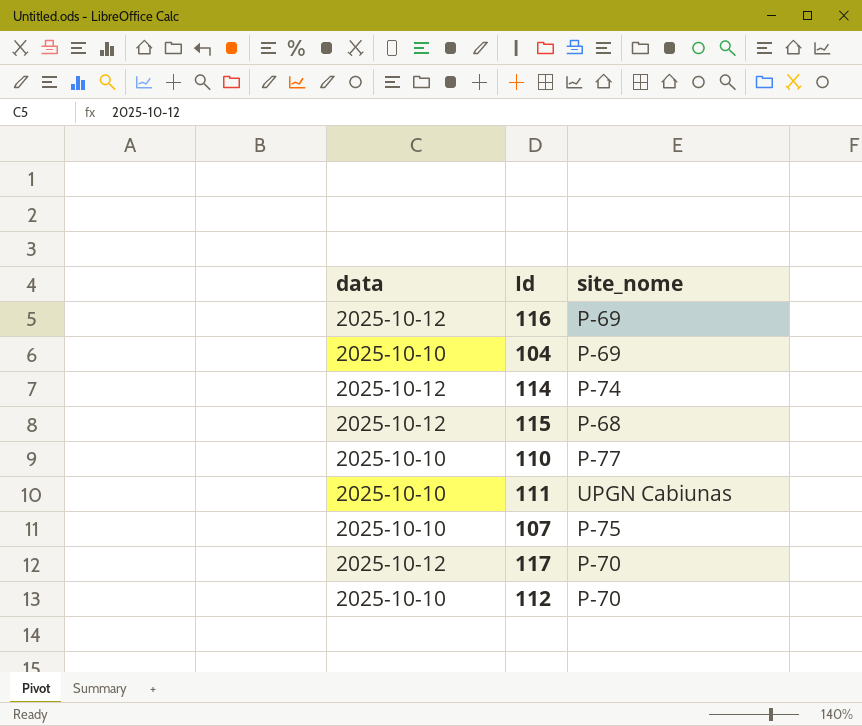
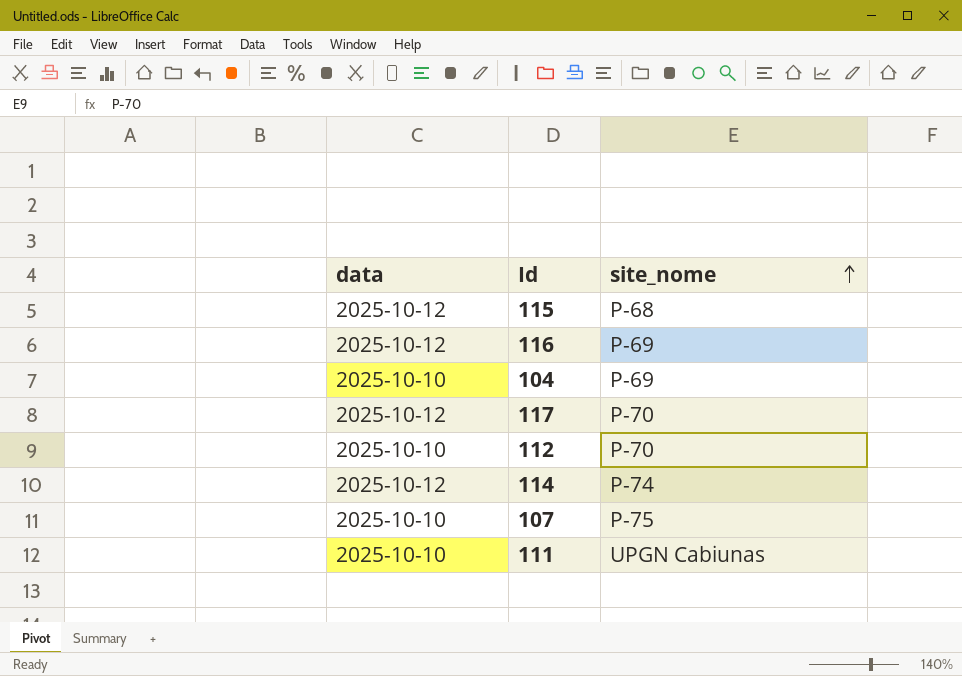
row order: none -> site_nome ascending
row 110: 2025-10-10 | P-77 -> none

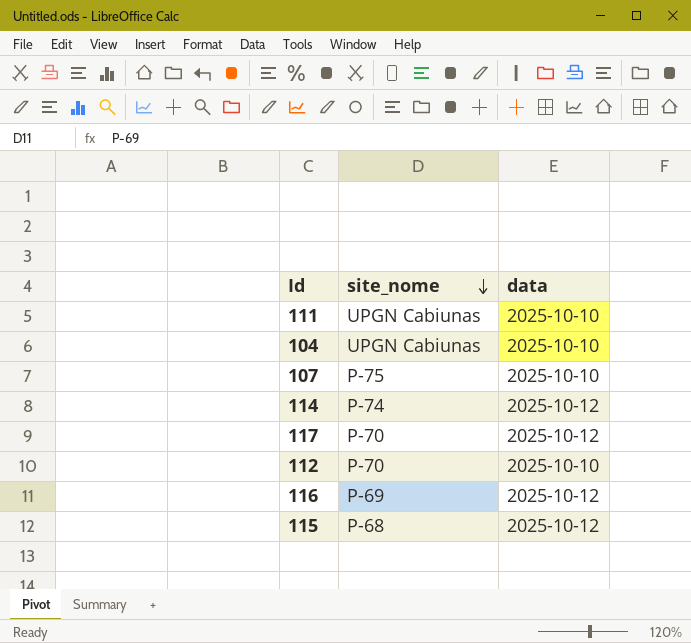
row order: site_nome ascending -> site_nome descending
column data | position: 1 -> 3
104 | site_nome: P-69 -> UPGN Cabiunas

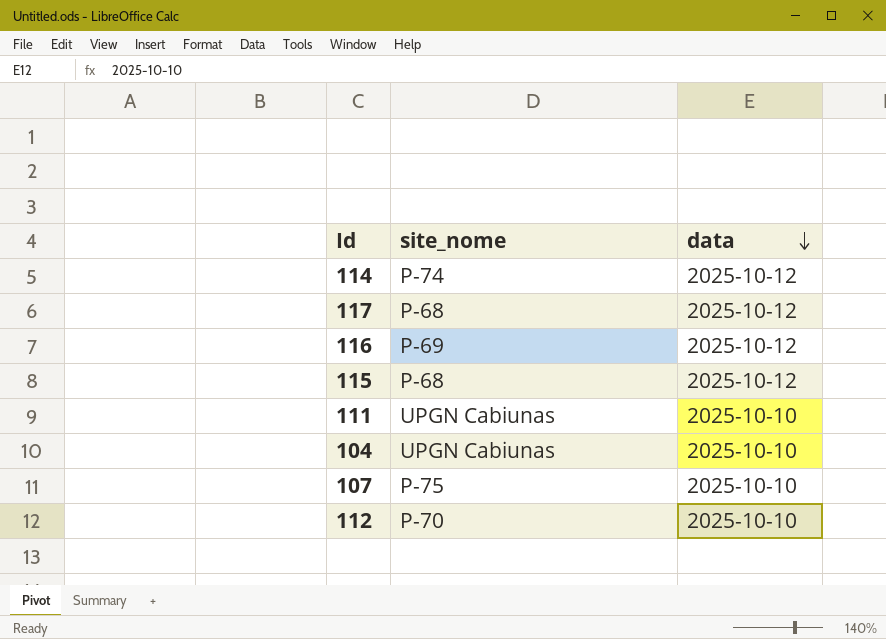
row order: site_nome descending -> data descending
117 | site_nome: P-70 -> P-68

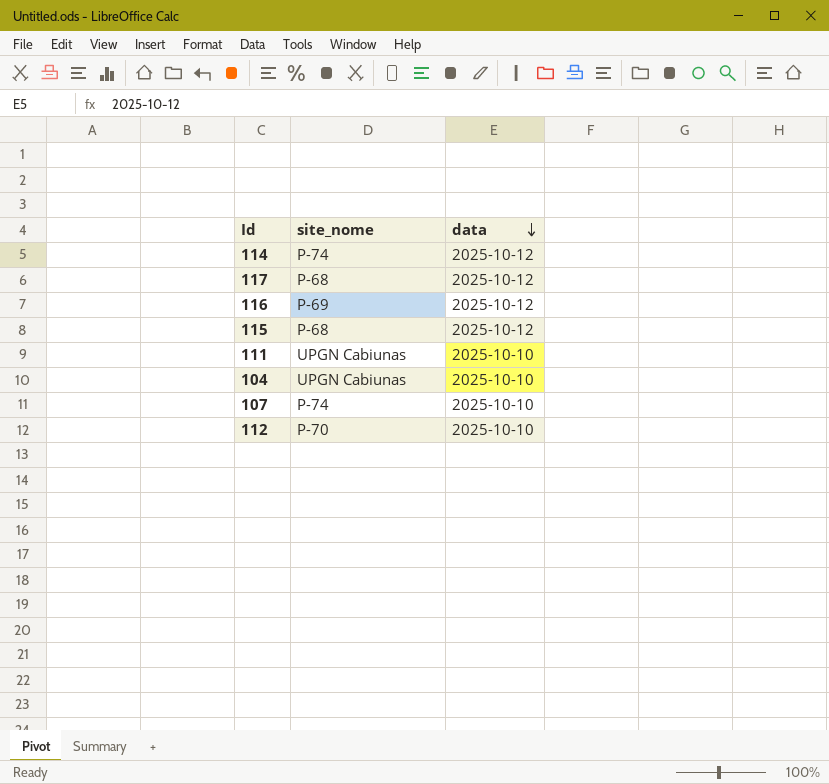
107 | site_nome: P-75 -> P-74

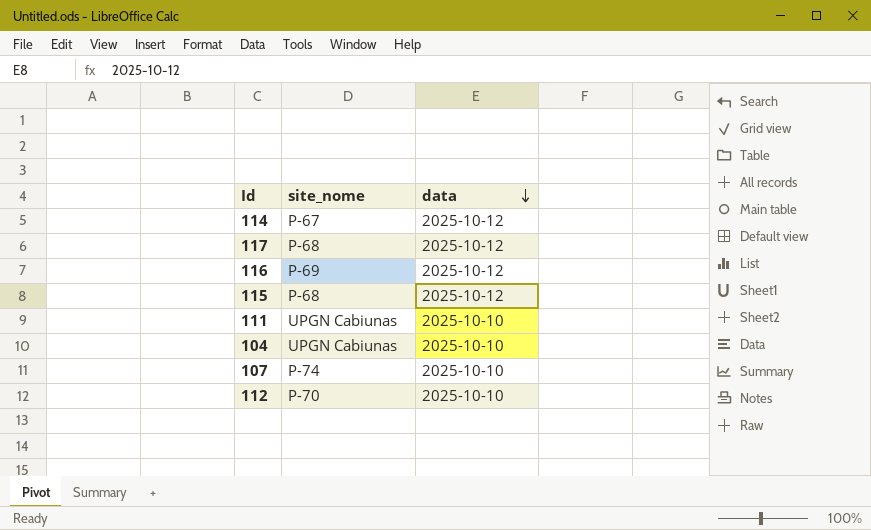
114 | site_nome: P-74 -> P-67

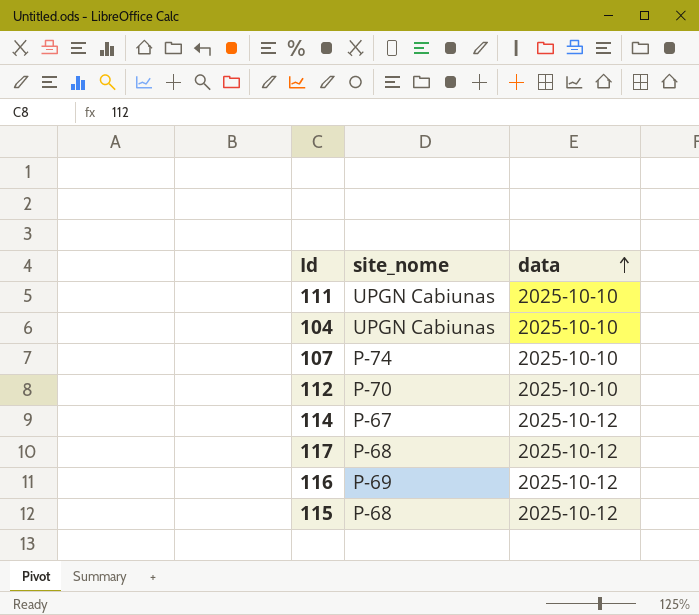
row order: data descending -> data ascending

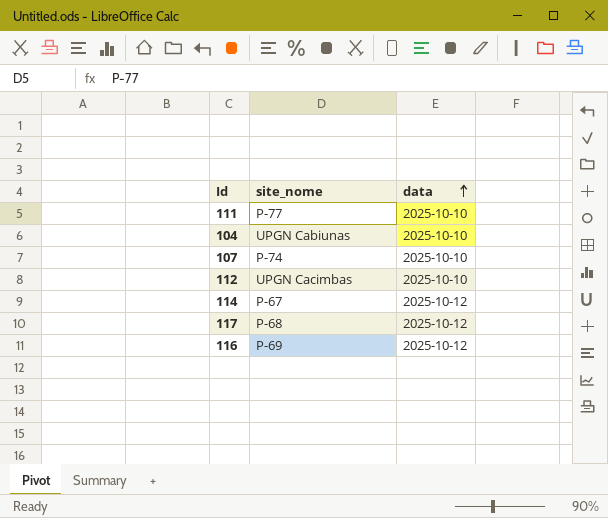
row 115: P-68 | 2025-10-12 -> none
111 | site_nome: UPGN Cabiunas -> P-77
112 | site_nome: P-70 -> UPGN Cacimbas

